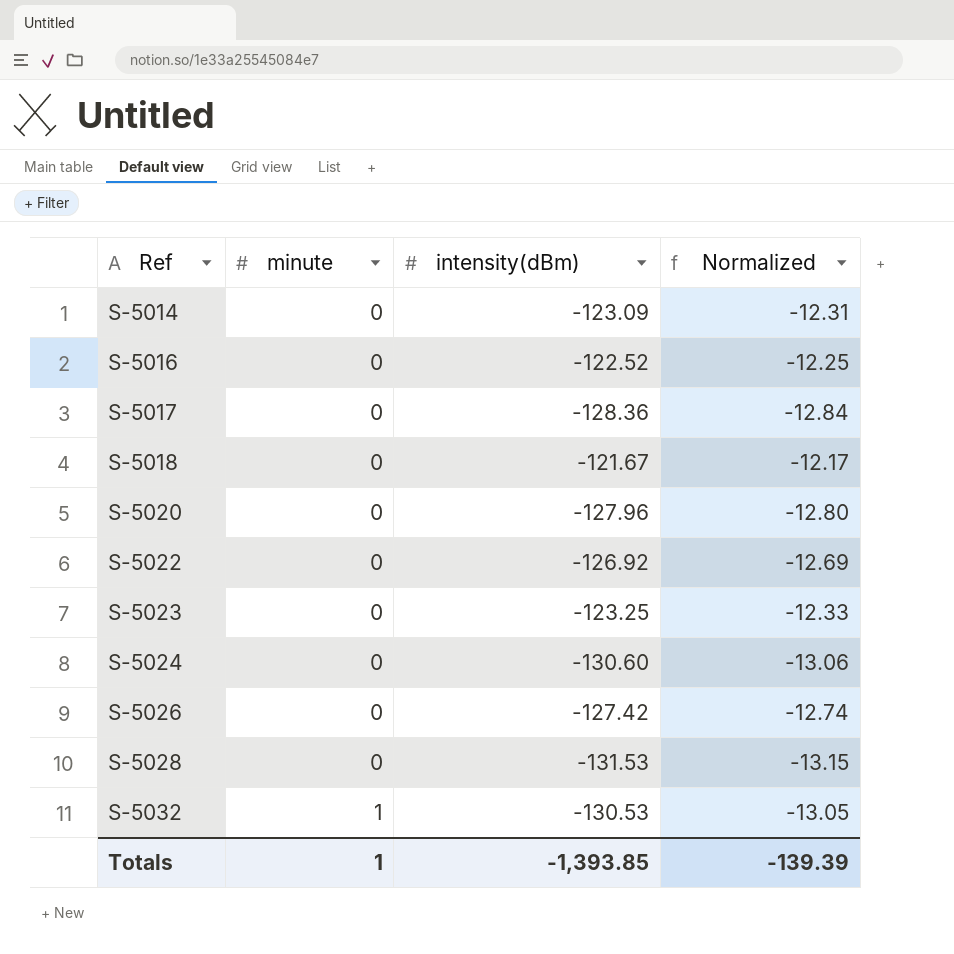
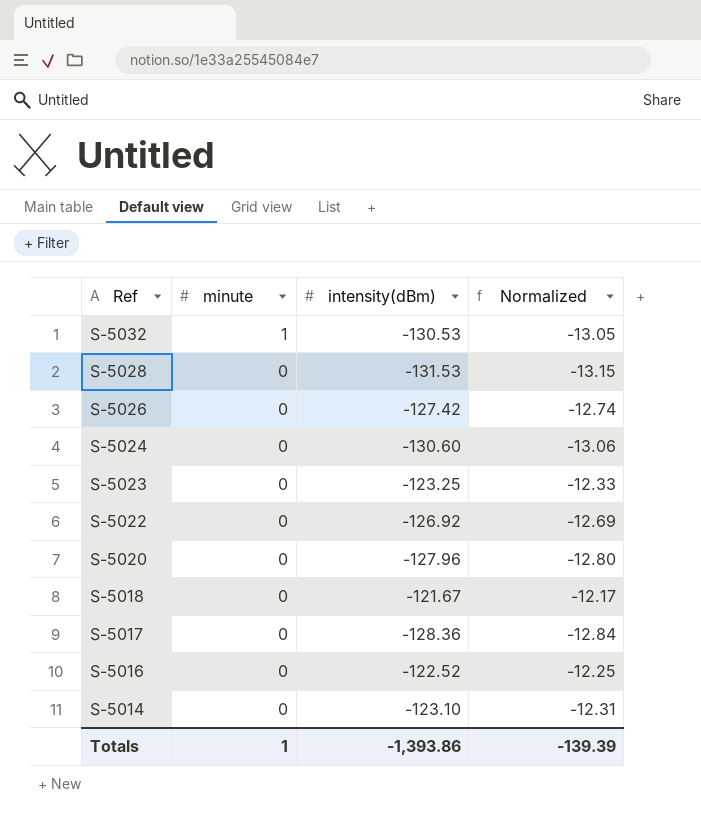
row order: Ref ascending -> Ref descending
S-5014 | intensity(dBm): -123.09 -> -123.10
Totals | intensity(dBm): -1,393.85 -> -1,393.86

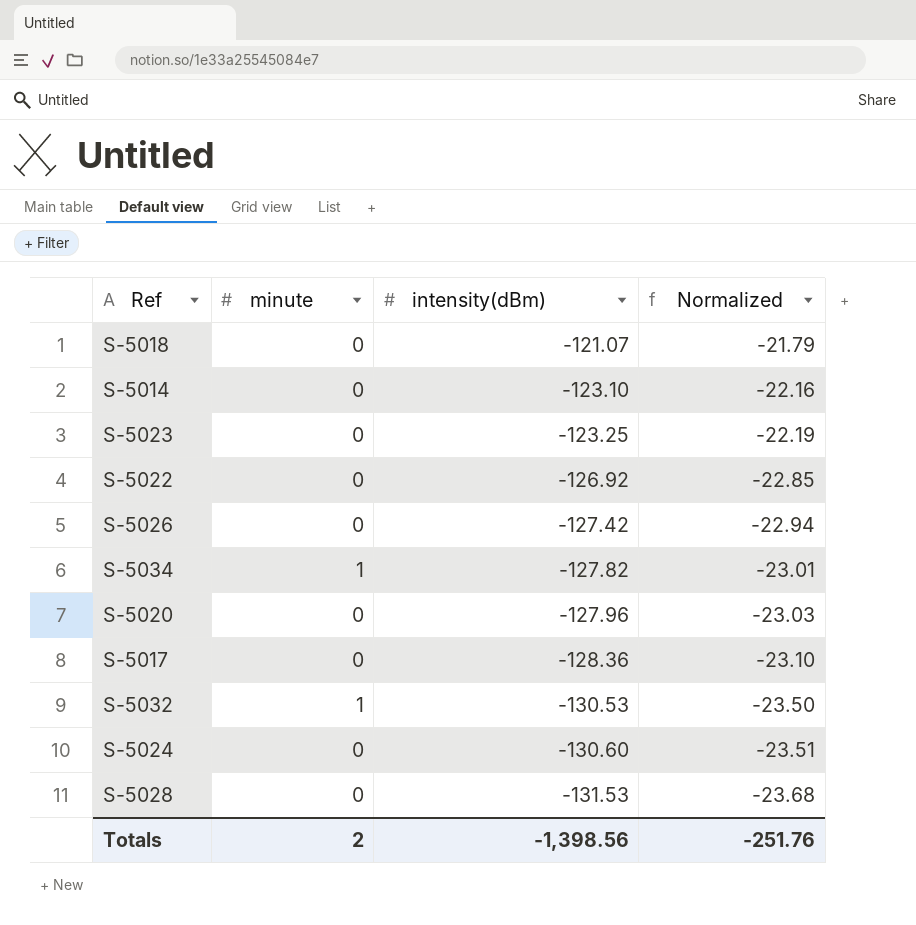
row order: Ref descending -> intensity(dBm) descending
column Normalized | formula: [intensity(dBm)] * 0.1 -> [intensity(dBm)] * 0.18
row S-5016: 0 | -122.52 | -12.25 -> none
S-5018 | intensity(dBm): -121.67 -> -121.07
row S-5034: none -> 1 | -127.82 | -23.01
Totals | minute: 1 -> 2
Totals | intensity(dBm): -1,393.86 -> -1,398.56
Totals | Normalized: -139.39 -> -251.76

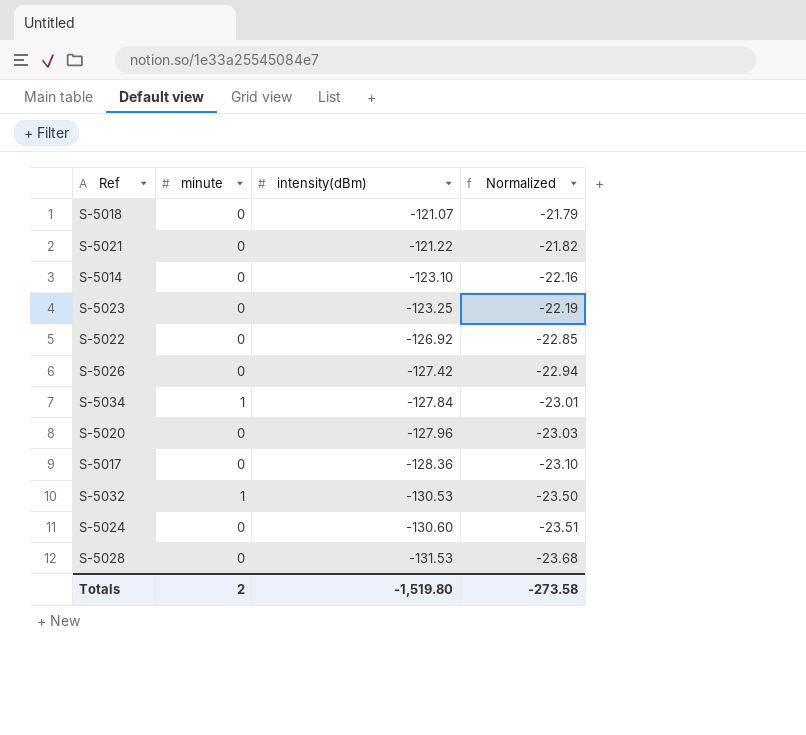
row S-5021: none -> 0 | -121.22 | -21.82
S-5034 | intensity(dBm): -127.82 -> -127.84
Totals | intensity(dBm): -1,398.56 -> -1,519.80
Totals | Normalized: -251.76 -> -273.58

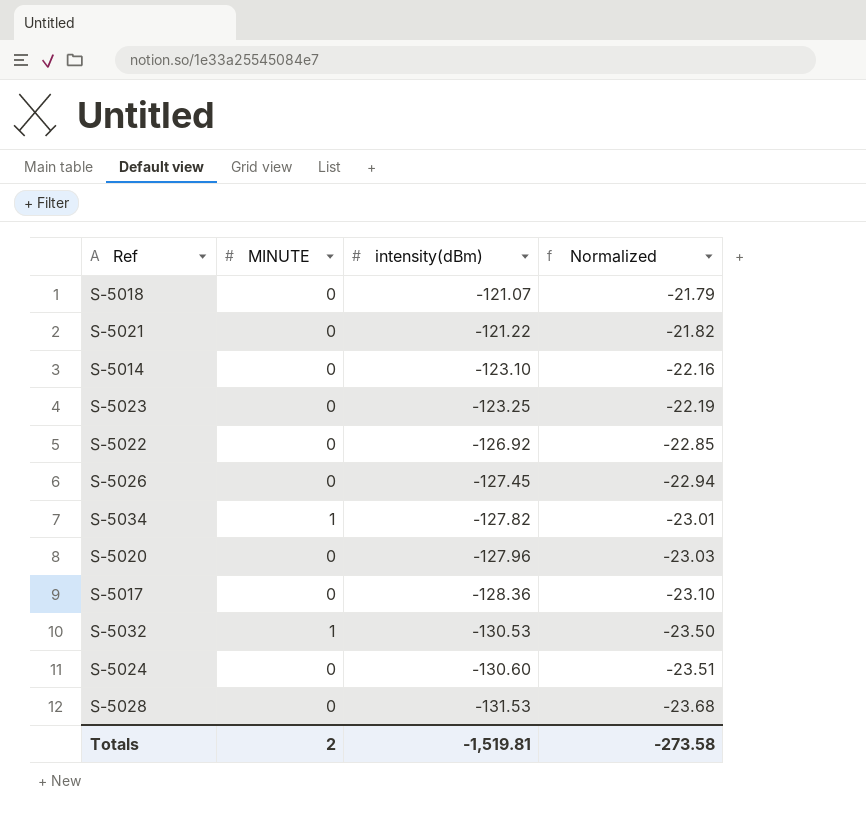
column name: minute -> MINUTE
S-5026 | intensity(dBm): -127.42 -> -127.45
S-5034 | intensity(dBm): -127.84 -> -127.82
Totals | intensity(dBm): -1,519.80 -> -1,519.81

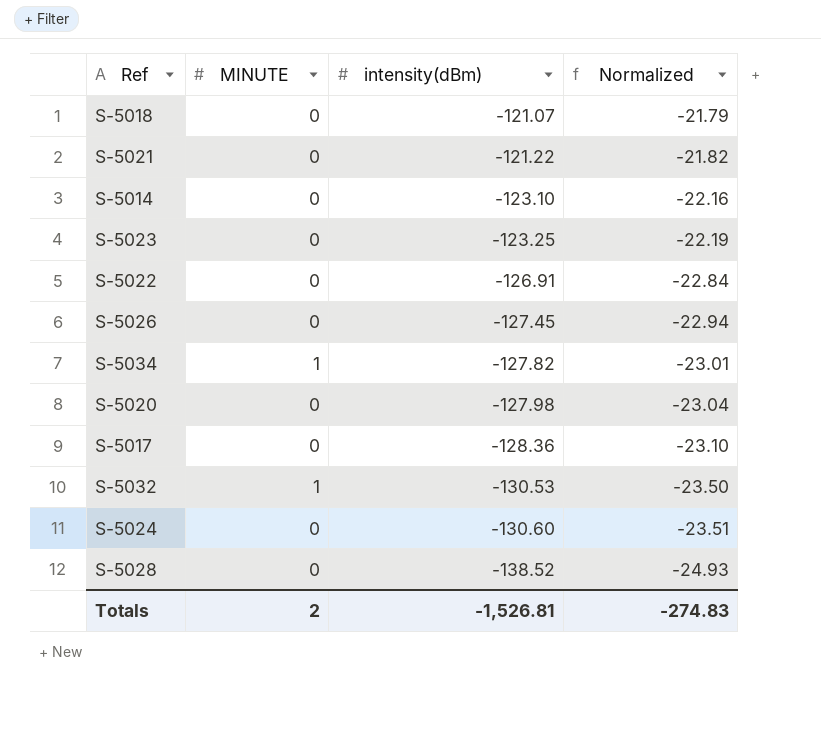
S-5022 | intensity(dBm): -126.92 -> -126.91
S-5022 | Normalized: -22.85 -> -22.84
S-5020 | intensity(dBm): -127.96 -> -127.98
S-5020 | Normalized: -23.03 -> -23.04
S-5028 | intensity(dBm): -131.53 -> -138.52
S-5028 | Normalized: -23.68 -> -24.93
Totals | intensity(dBm): -1,519.81 -> -1,526.81
Totals | Normalized: -273.58 -> -274.83

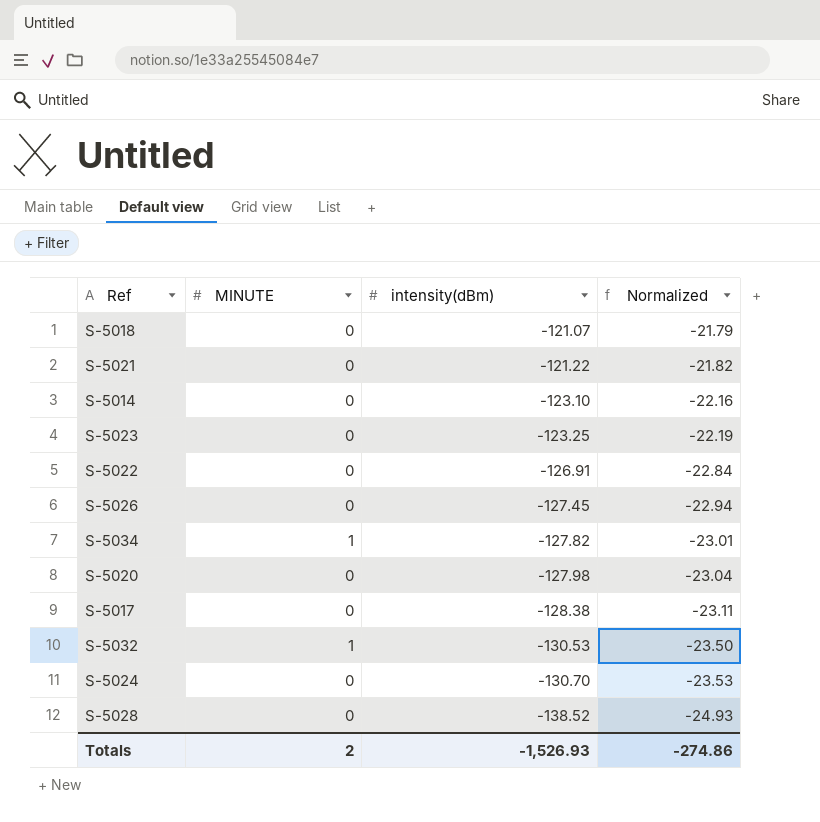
S-5017 | intensity(dBm): -128.36 -> -128.38
S-5017 | Normalized: -23.10 -> -23.11
S-5024 | intensity(dBm): -130.60 -> -130.70
S-5024 | Normalized: -23.51 -> -23.53
Totals | intensity(dBm): -1,526.81 -> -1,526.93
Totals | Normalized: -274.83 -> -274.86

